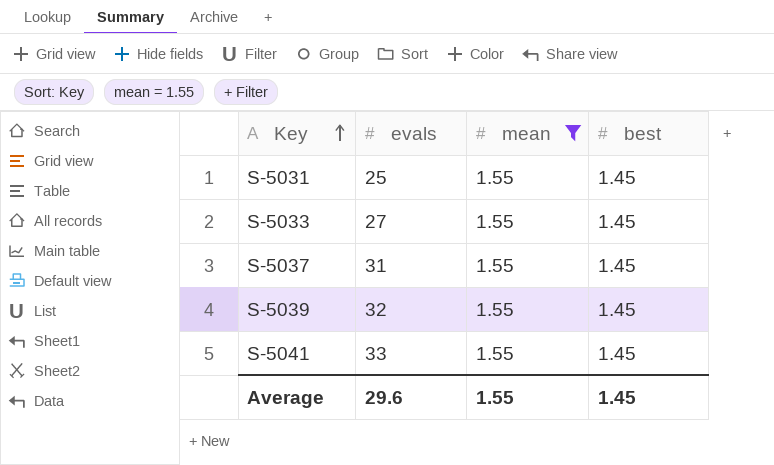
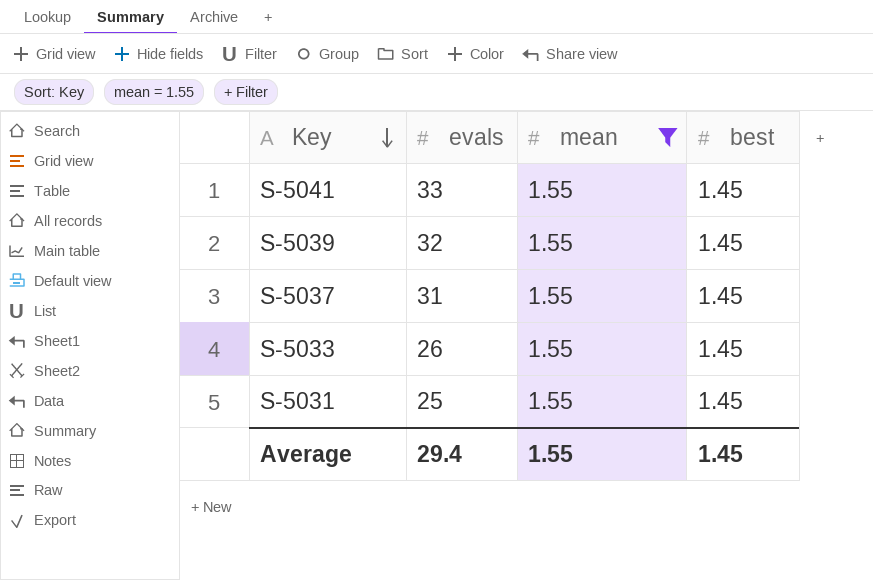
row order: Key ascending -> Key descending
S-5033 | evals: 27 -> 26
Average | evals: 29.6 -> 29.4

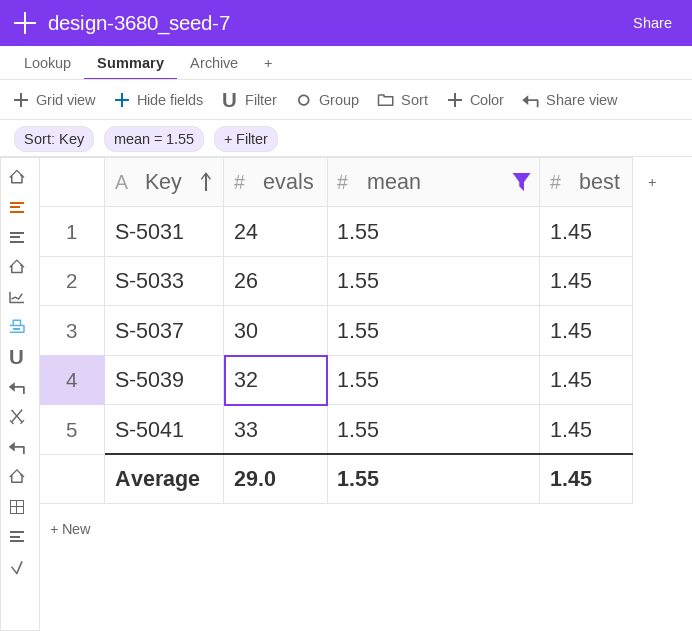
row order: Key descending -> Key ascending
S-5031 | evals: 25 -> 24
S-5037 | evals: 31 -> 30
Average | evals: 29.4 -> 29.0

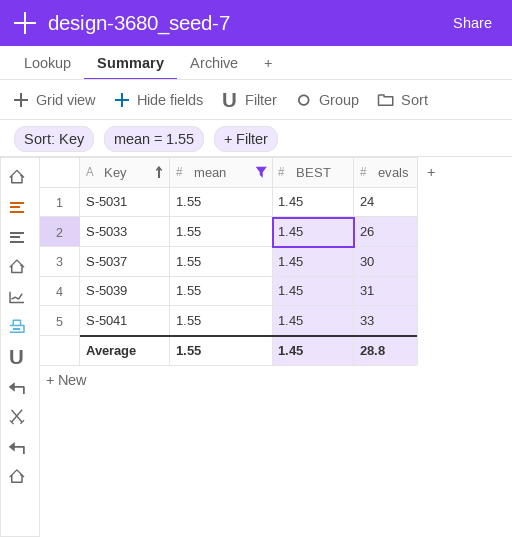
column name: best -> BEST
column evals | position: 2 -> 4
S-5039 | evals: 32 -> 31
Average | evals: 29.0 -> 28.8

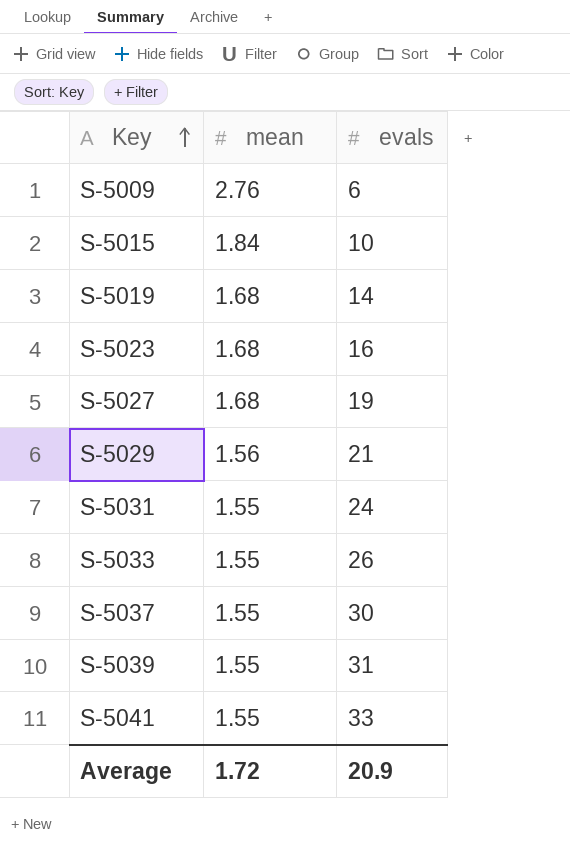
filter: mean = 1.55 -> none
column BEST | position: 3 -> none
Average | mean: 1.55 -> 1.72
Average | evals: 28.8 -> 20.9

